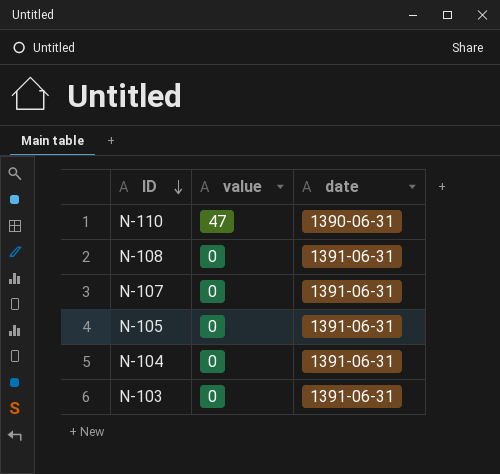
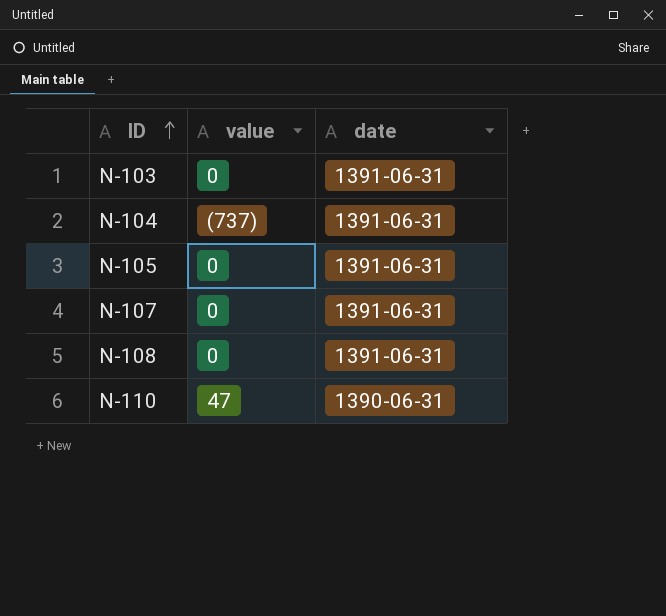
row order: ID descending -> ID ascending
N-104 | value: 0 -> (737)

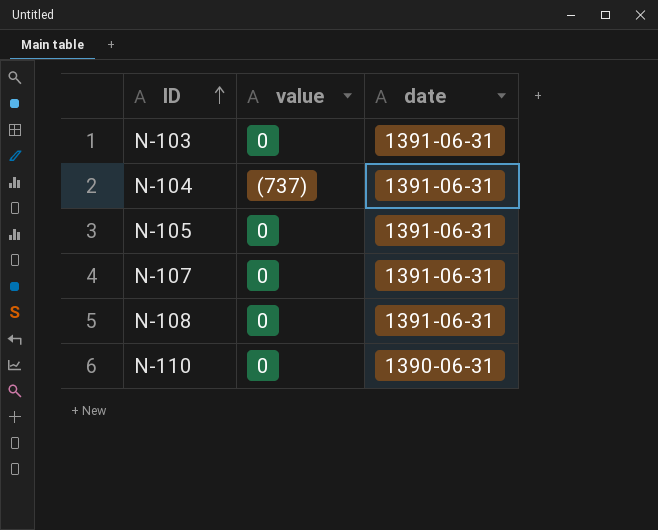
N-110 | value: 47 -> 0

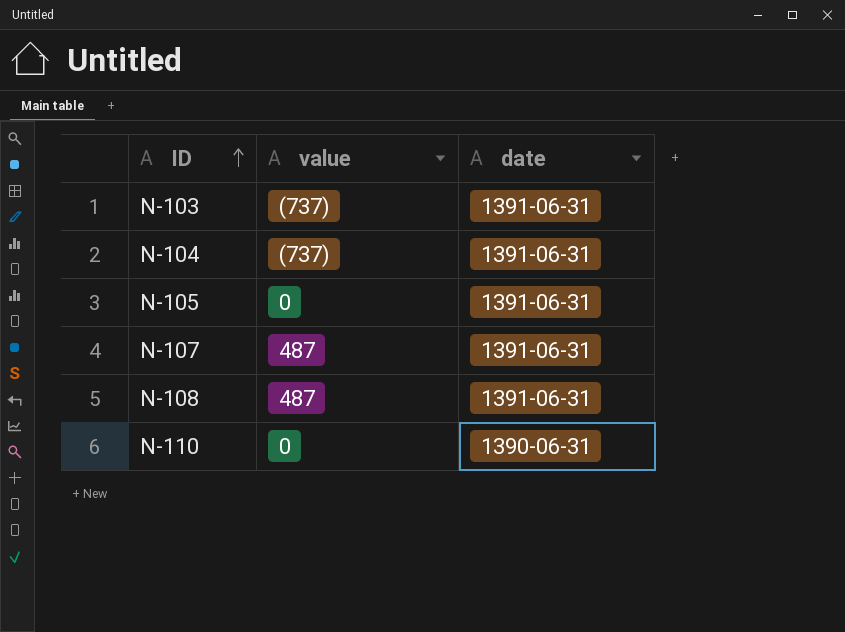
N-103 | value: 0 -> (737)
N-107 | value: 0 -> 487
N-108 | value: 0 -> 487

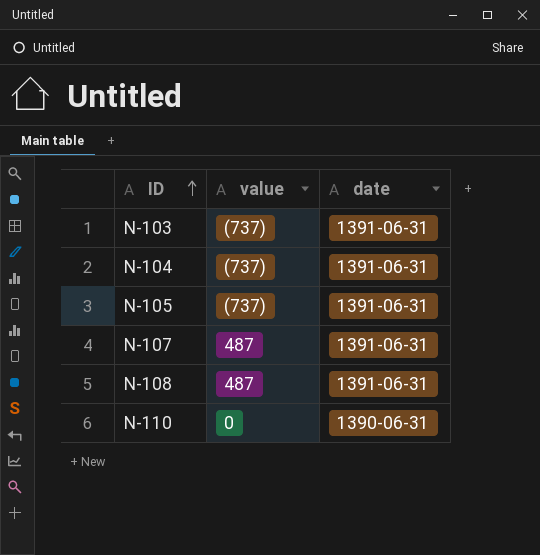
N-105 | value: 0 -> (737)

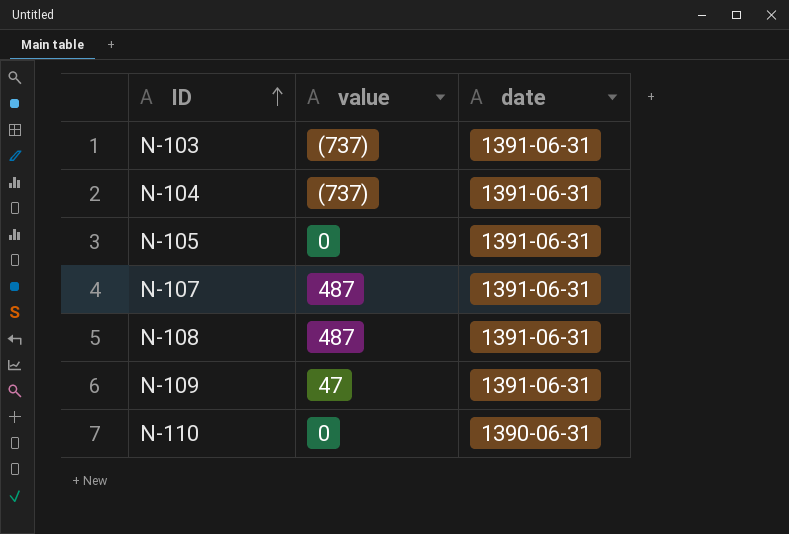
N-105 | value: (737) -> 0
row N-109: none -> 47 | 1391-06-31

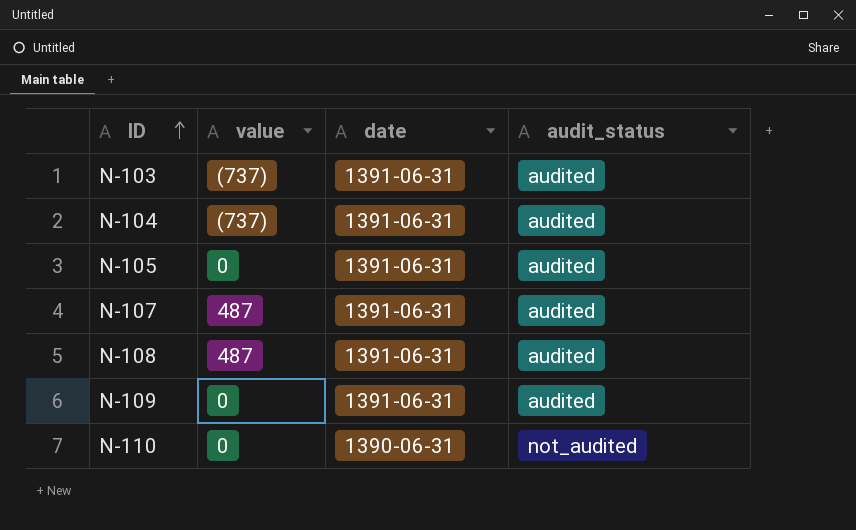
column audit_status | position: none -> 4
N-109 | value: 47 -> 0

